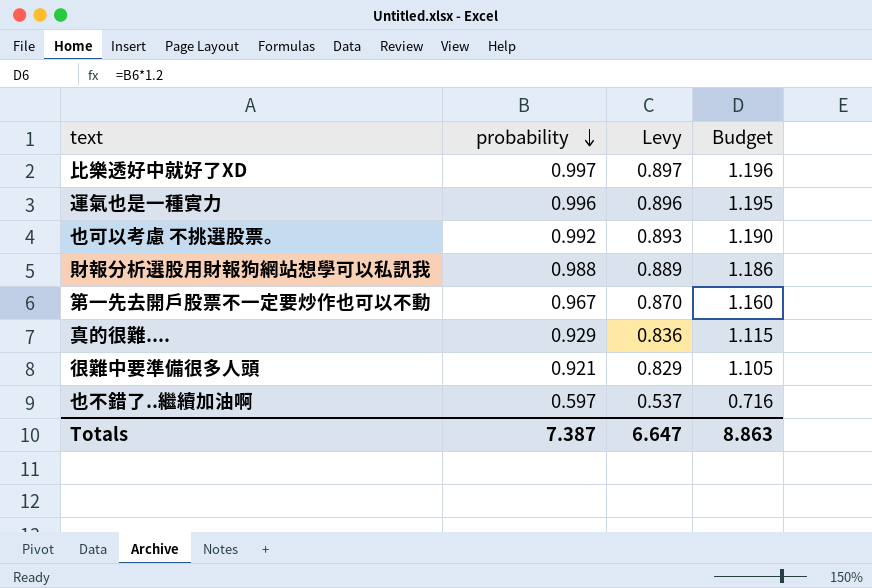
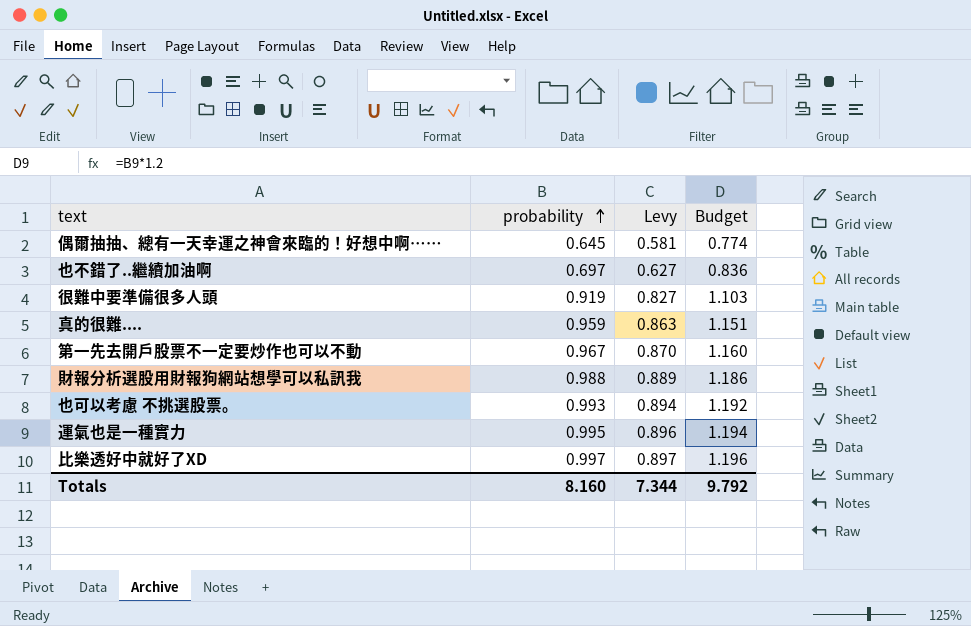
row order: probability descending -> probability ascending
row 偶爾抽抽、總有一天幸運之神會來臨的！好想中啊⋯⋯: none -> 0.645 | 0.581 | 0.774
也不錯了..繼續加油啊 | probability: 0.597 -> 0.697
也不錯了..繼續加油啊 | Levy: 0.537 -> 0.627
也不錯了..繼續加油啊 | Budget: 0.716 -> 0.836
很難中要準備很多人頭 | probability: 0.921 -> 0.919
很難中要準備很多人頭 | Levy: 0.829 -> 0.827
很難中要準備很多人頭 | Budget: 1.105 -> 1.103
真的很難.... | probability: 0.929 -> 0.959
真的很難.... | Levy: 0.836 -> 0.863
真的很難.... | Budget: 1.115 -> 1.151
也可以考慮 不挑選股票。 | probability: 0.992 -> 0.993
也可以考慮 不挑選股票。 | Levy: 0.893 -> 0.894
也可以考慮 不挑選股票。 | Budget: 1.190 -> 1.192
運氣也是一種實力 | probability: 0.996 -> 0.995
運氣也是一種實力 | Budget: 1.195 -> 1.194
Totals | probability: 7.387 -> 8.160
Totals | Levy: 6.647 -> 7.344
Totals | Budget: 8.863 -> 9.792

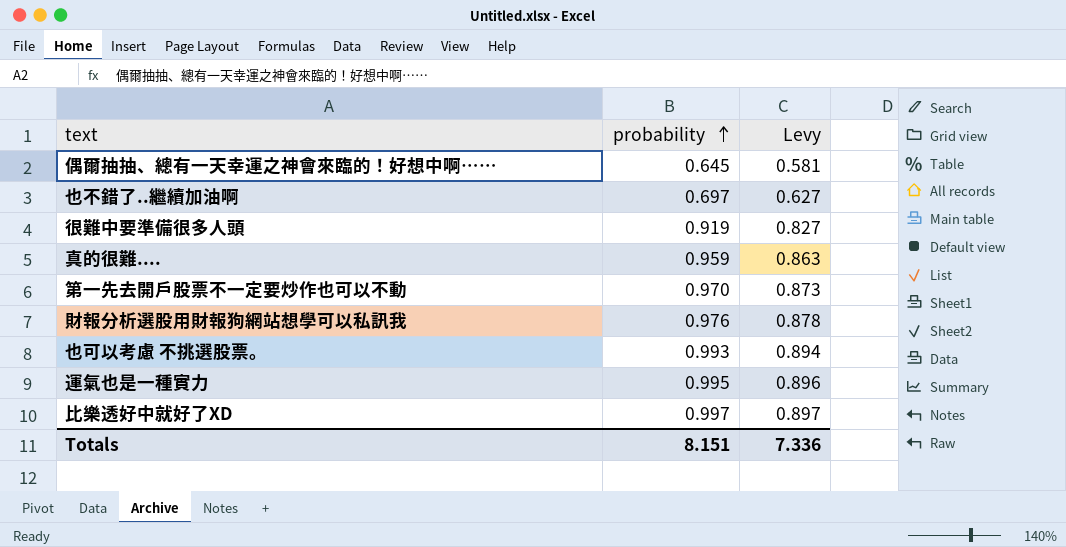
column Budget | formula: [probability] * 1.2 -> none
第一先去開戶股票不一定要炒作也可以不動 | probability: 0.967 -> 0.970
第一先去開戶股票不一定要炒作也可以不動 | Levy: 0.870 -> 0.873
財報分析選股用財報狗網站想學可以私訊我 | probability: 0.988 -> 0.976
財報分析選股用財報狗網站想學可以私訊我 | Levy: 0.889 -> 0.878
Totals | probability: 8.160 -> 8.151
Totals | Levy: 7.344 -> 7.336

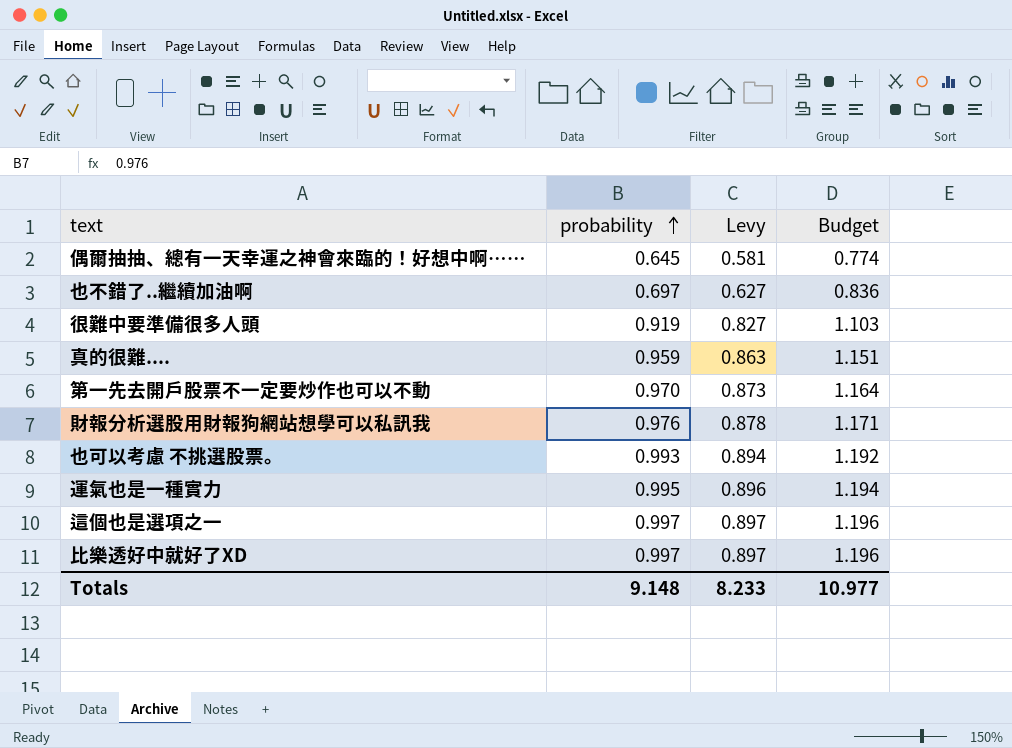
column Budget | formula: none -> [probability] * 1.2
row 這個也是選項之一: none -> 0.997 | 0.897 | 1.196
Totals | probability: 8.151 -> 9.148
Totals | Levy: 7.336 -> 8.233

